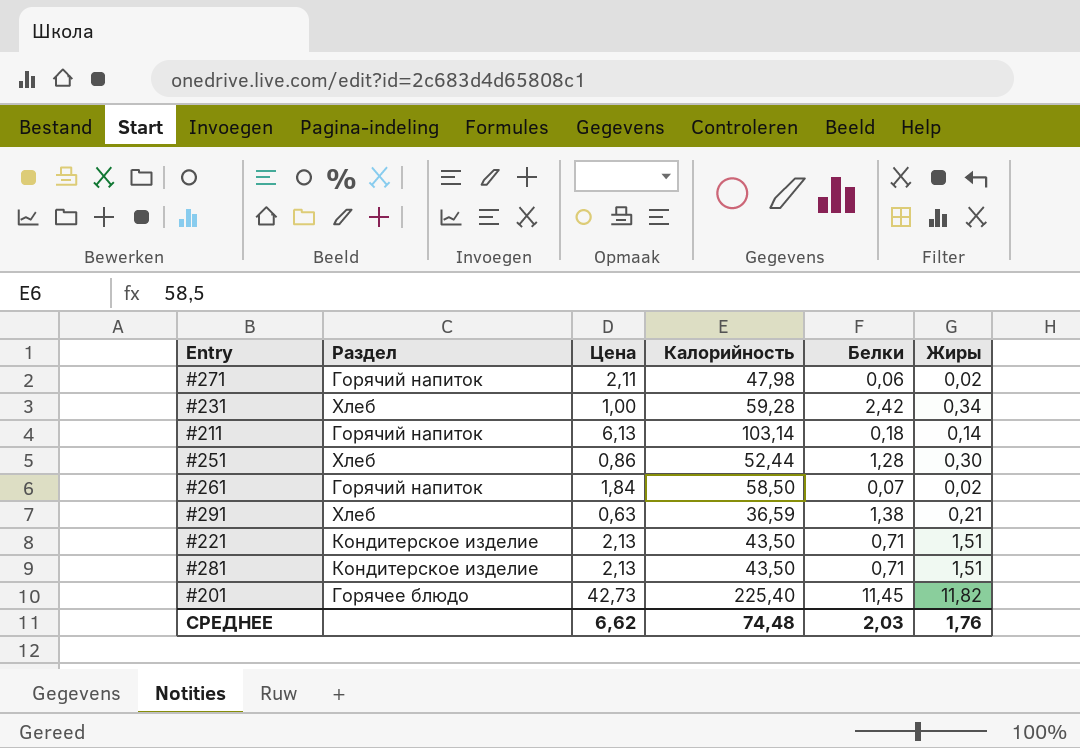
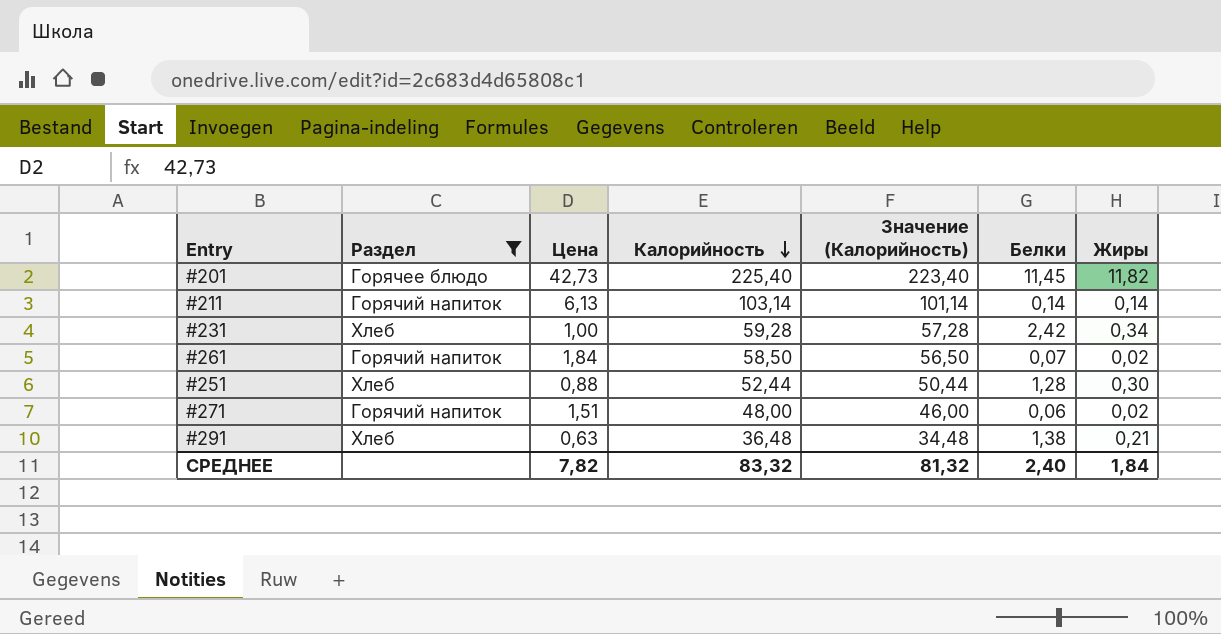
filter: none -> Раздел != Кондитерское изделие
row order: none -> Калорийность descending
column Значение (Калорийность) | formula: none -> [Калорийность] - 2
#211 | Белки: 0,18 -> 0,14
#251 | Цена: 0,86 -> 0,88
#271 | Цена: 2,11 -> 1,51
#271 | Калорийность: 47,98 -> 48,00
#291 | Калорийность: 36,59 -> 36,48
СРЕДНЕЕ | Цена: 6,62 -> 7,82
СРЕДНЕЕ | Калорийность: 74,48 -> 83,32
СРЕДНЕЕ | Белки: 2,03 -> 2,40
СРЕДНЕЕ | Жиры: 1,76 -> 1,84

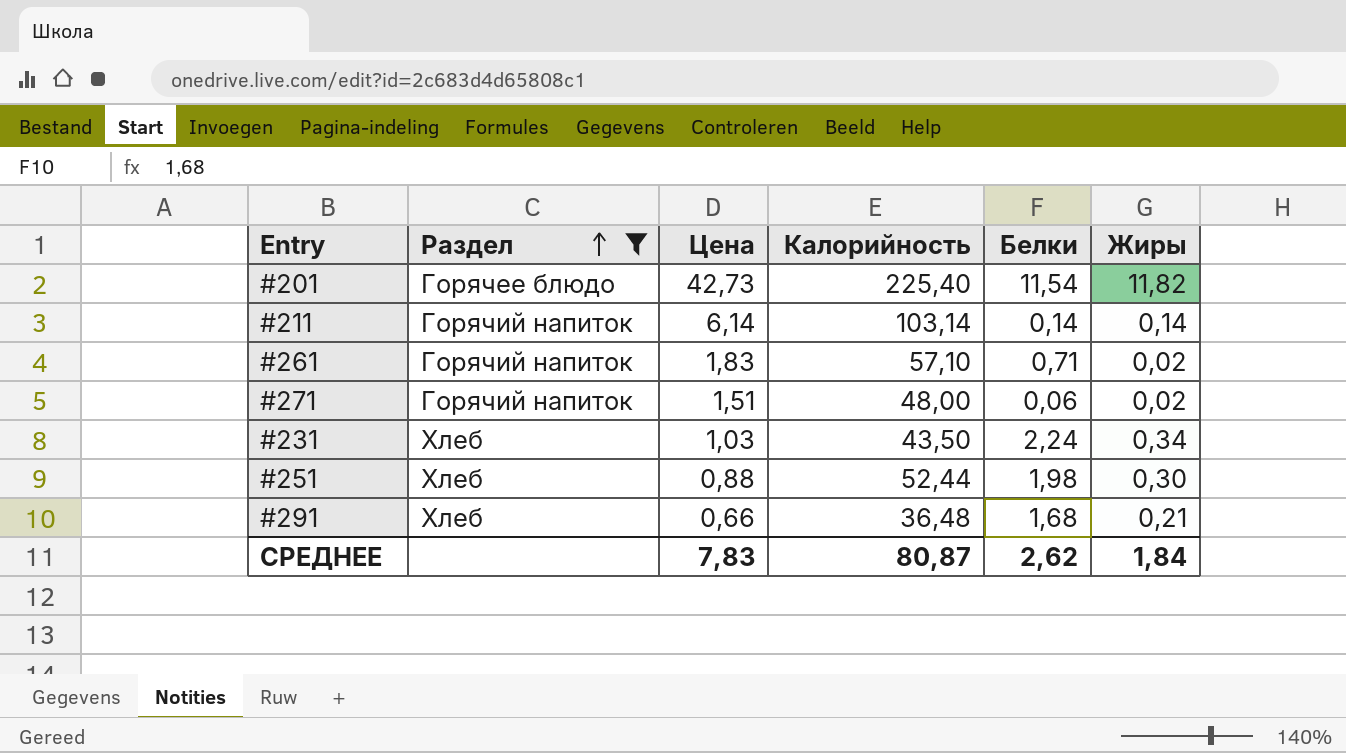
row order: Калорийность descending -> Раздел ascending
column Значение (Калорийность) | formula: [Калорийность] - 2 -> none
#201 | Белки: 11,45 -> 11,54
#211 | Цена: 6,13 -> 6,14
#261 | Цена: 1,84 -> 1,83
#261 | Калорийность: 58,50 -> 57,10
#261 | Белки: 0,07 -> 0,71
#231 | Цена: 1,00 -> 1,03
#231 | Калорийность: 59,28 -> 43,50
#231 | Белки: 2,42 -> 2,24
#251 | Белки: 1,28 -> 1,98
#291 | Цена: 0,63 -> 0,66
#291 | Белки: 1,38 -> 1,68
СРЕДНЕЕ | Цена: 7,82 -> 7,83
СРЕДНЕЕ | Калорийность: 83,32 -> 80,87
СРЕДНЕЕ | Белки: 2,40 -> 2,62

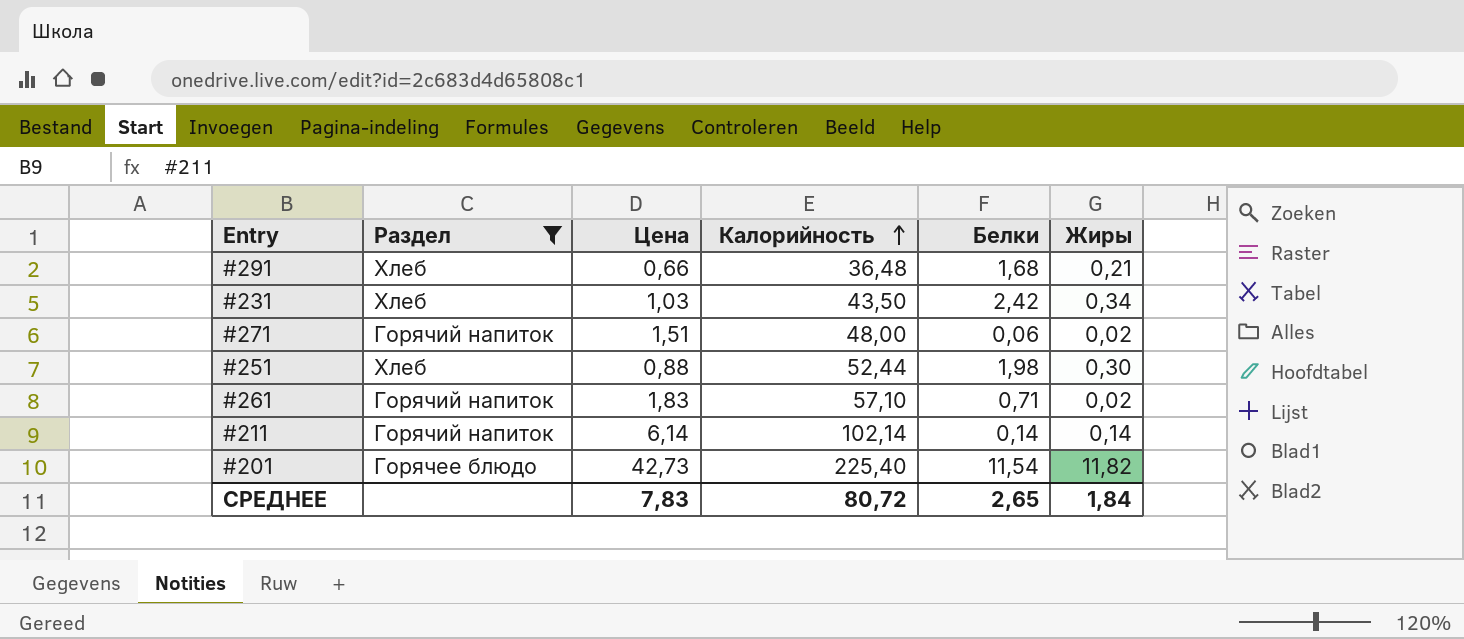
row order: Раздел ascending -> Калорийность ascending
#231 | Белки: 2,24 -> 2,42
#211 | Калорийность: 103,14 -> 102,14
СРЕДНЕЕ | Калорийность: 80,87 -> 80,72
СРЕДНЕЕ | Белки: 2,62 -> 2,65

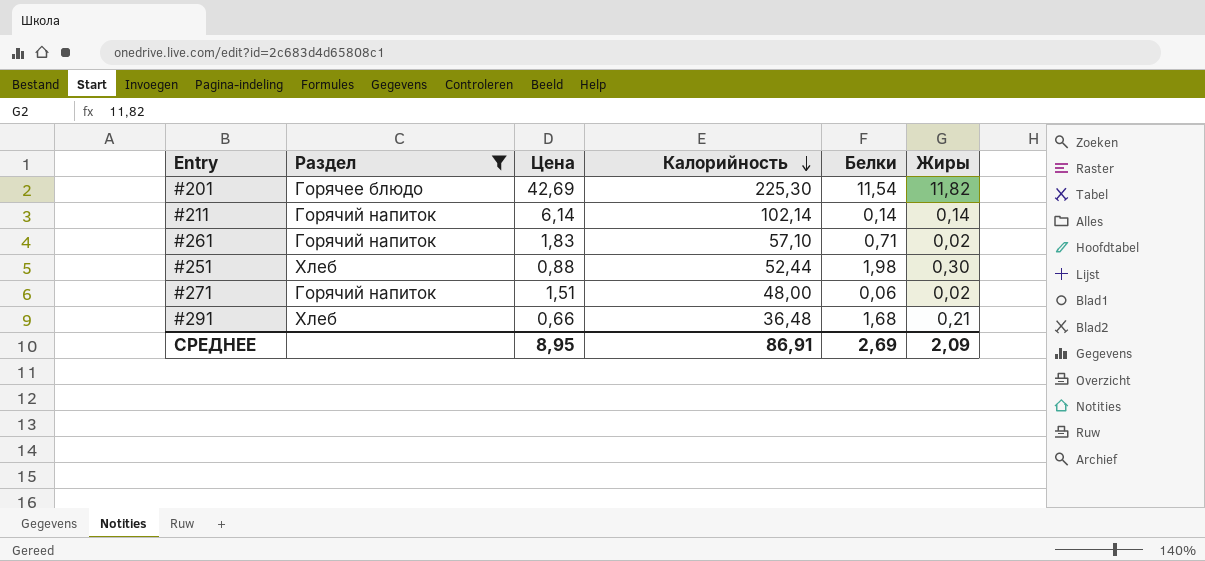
row order: Калорийность ascending -> Калорийность descending
row #231: Хлеб | 1,03 | 43,50 | 2,42 | 0,34 -> none
#201 | Цена: 42,73 -> 42,69
#201 | Калорийность: 225,40 -> 225,30
СРЕДНЕЕ | Цена: 7,83 -> 8,95
СРЕДНЕЕ | Калорийность: 80,72 -> 86,91
СРЕДНЕЕ | Белки: 2,65 -> 2,69
СРЕДНЕЕ | Жиры: 1,84 -> 2,09

